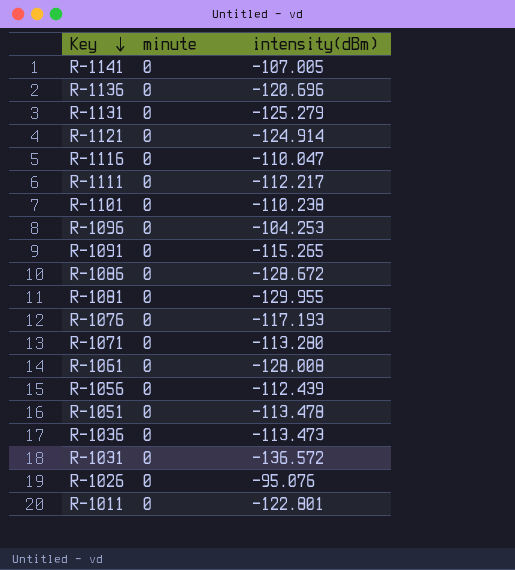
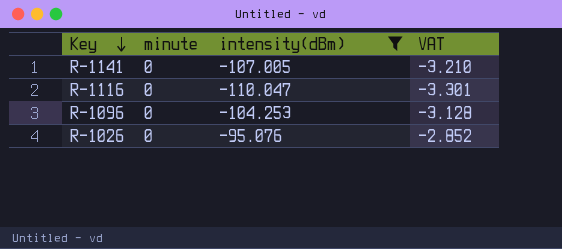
filter: none -> intensity(dBm) >= -110.047
column VAT | formula: none -> [intensity(dBm)] * 0.03

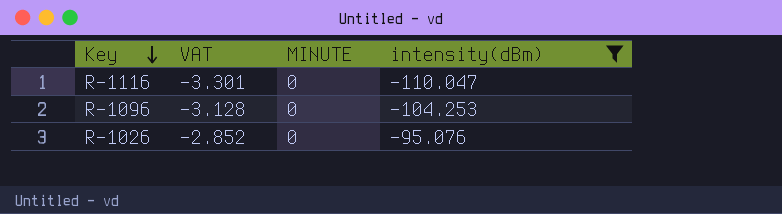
column VAT | position: 4 -> 2
column name: minute -> MINUTE
row R-1141: 0 | -107.005 | -3.210 -> none

